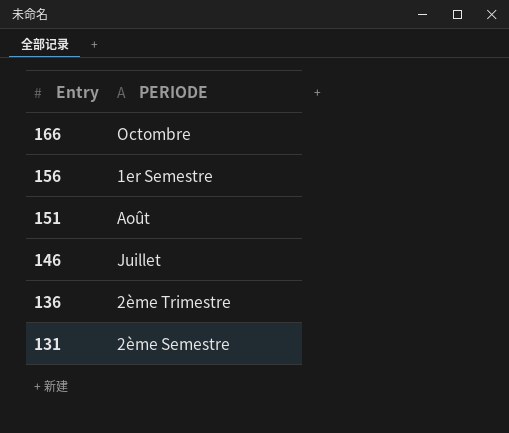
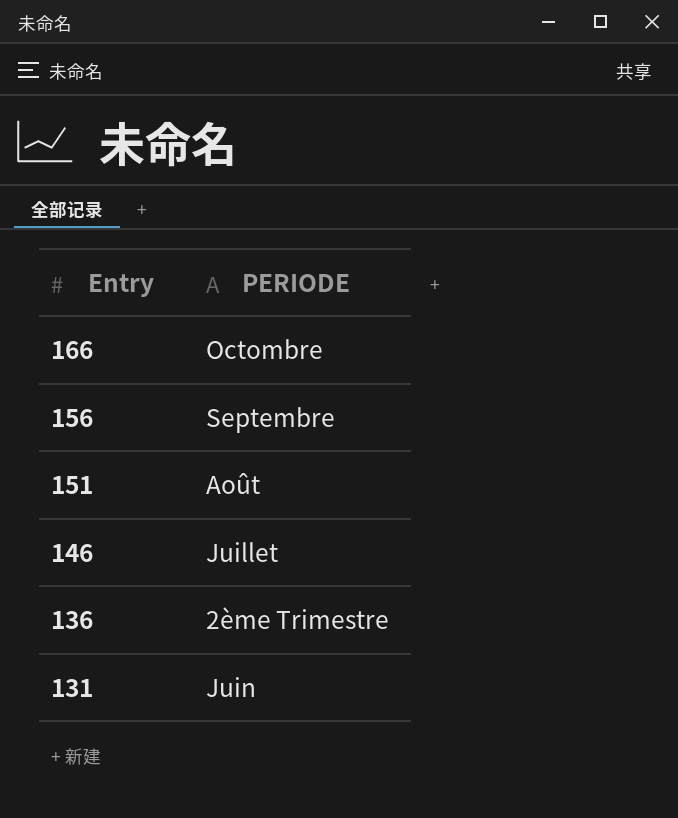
156 | PERIODE: 1er Semestre -> Septembre
131 | PERIODE: 2ème Semestre -> Juin

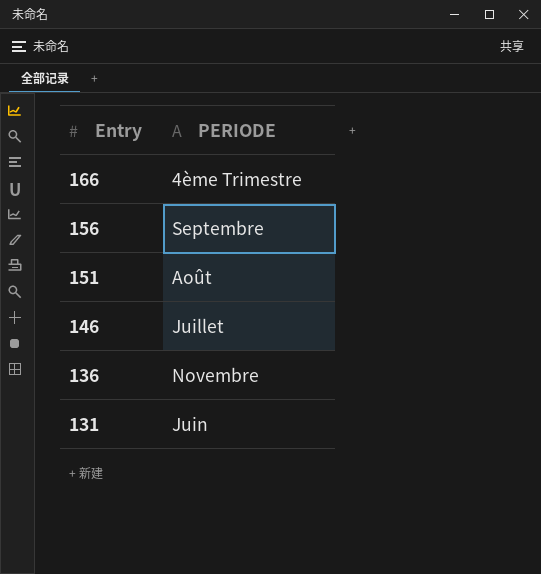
166 | PERIODE: Octombre -> 4ème Trimestre
136 | PERIODE: 2ème Trimestre -> Novembre

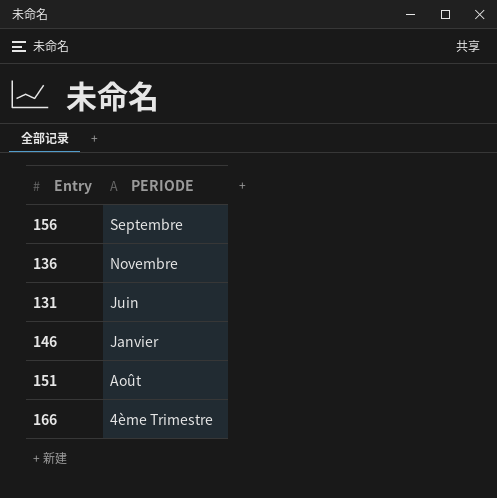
row order: Entry descending -> PERIODE descending
146 | PERIODE: Juillet -> Janvier

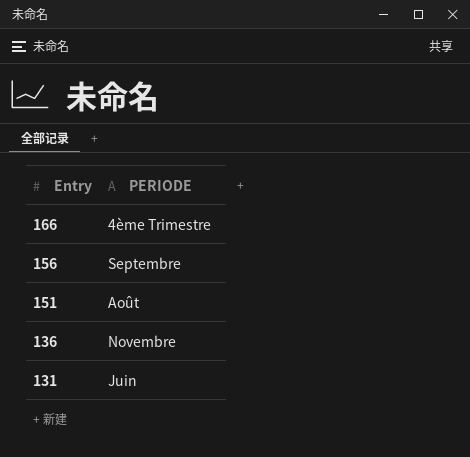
row order: PERIODE descending -> Entry descending
row 146: Janvier -> none

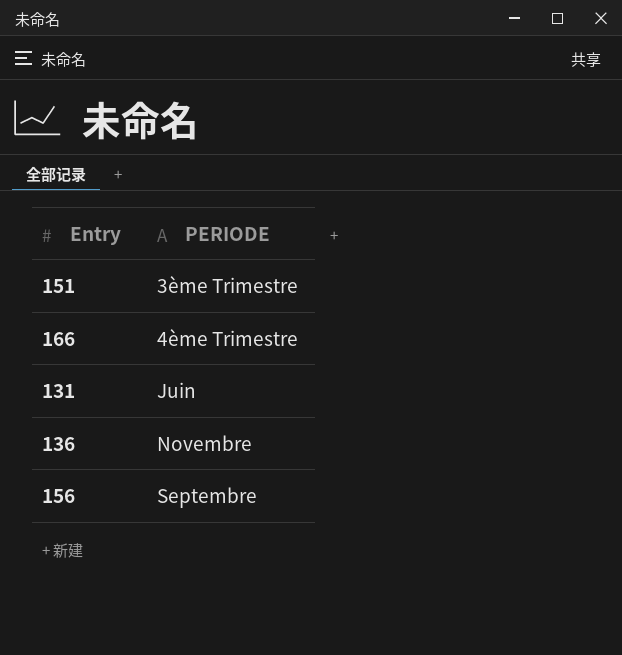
row order: Entry descending -> PERIODE ascending
151 | PERIODE: Août -> 3ème Trimestre

